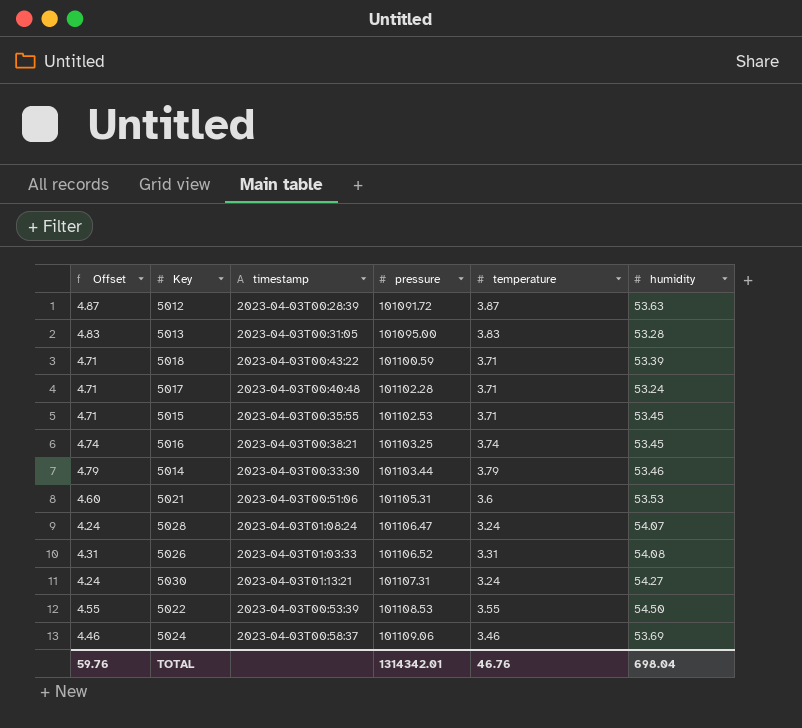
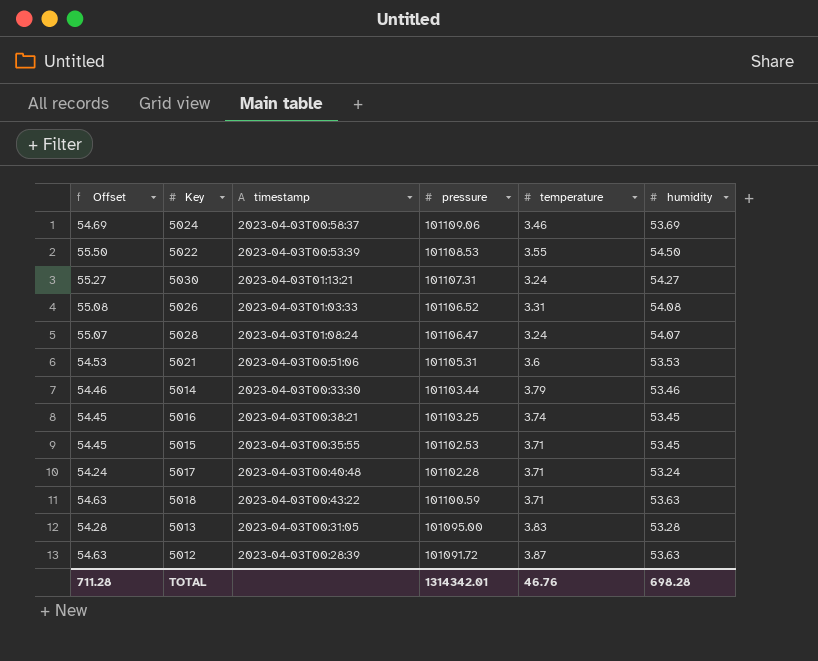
row order: pressure ascending -> pressure descending
column Offset | formula: [temperature] + 1 -> [humidity] + 1
5018 | humidity: 53.39 -> 53.63
TOTAL | Offset: 59.76 -> 711.28
TOTAL | humidity: 698.04 -> 698.28

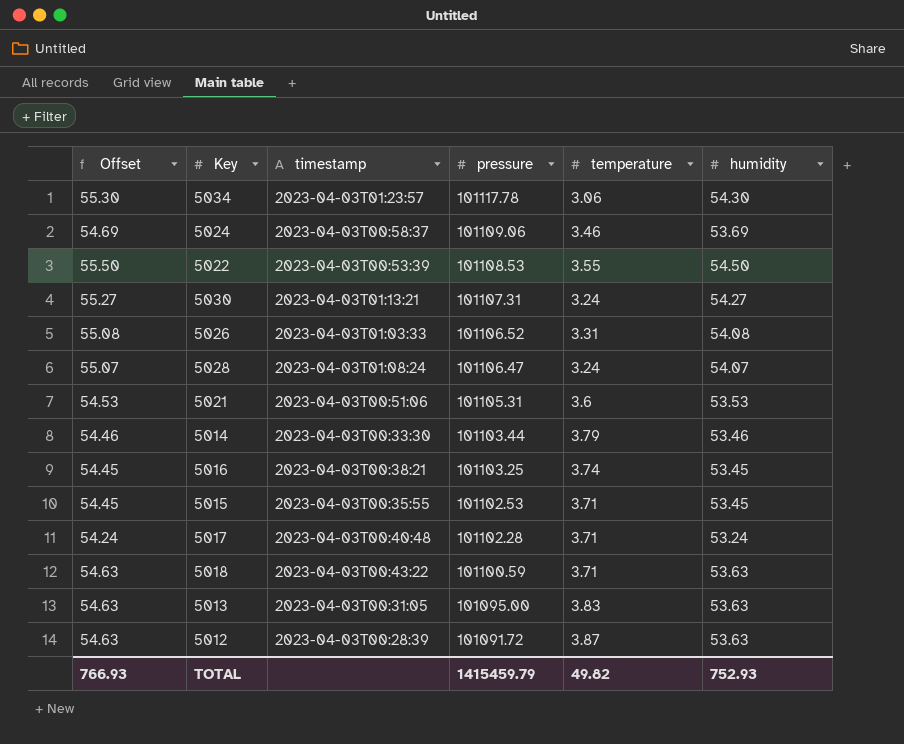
row 5034: none -> 55.30 | 2023-04-03T01:23:57 | 101117.78 | 3.06 | 54.30
5013 | Offset: 54.28 -> 54.63
5013 | humidity: 53.28 -> 53.63
TOTAL | Offset: 711.28 -> 766.93
TOTAL | pressure: 1314342.01 -> 1415459.79
TOTAL | temperature: 46.76 -> 49.82
TOTAL | humidity: 698.28 -> 752.93

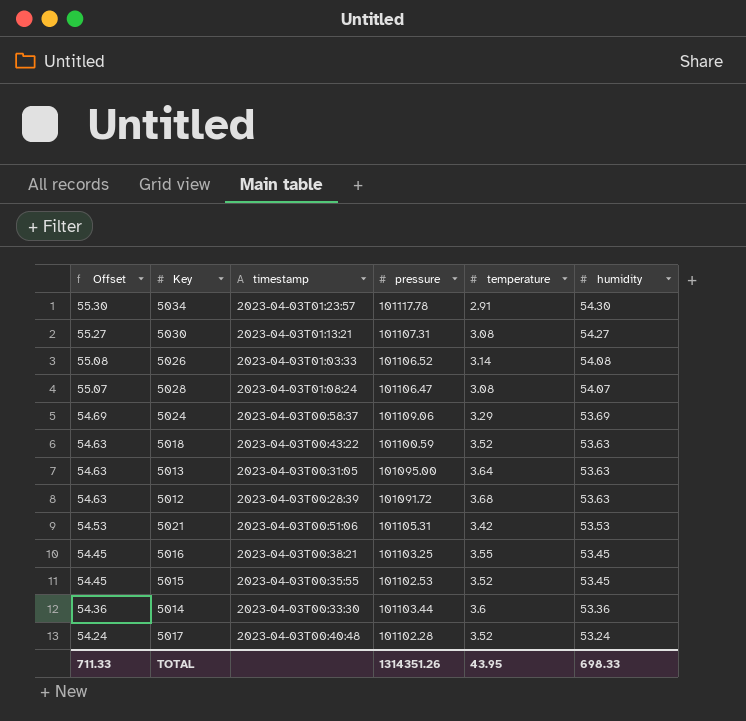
row order: pressure descending -> Offset descending
row 5022: 55.50 | 2023-04-03T00:53:39 | 101108.53 | 3.55 | 54.50 -> none
5034 | temperature: 3.06 -> 2.91
5030 | temperature: 3.24 -> 3.08
5026 | temperature: 3.31 -> 3.14
5028 | temperature: 3.24 -> 3.08
5024 | temperature: 3.46 -> 3.29
5018 | temperature: 3.71 -> 3.52
5013 | temperature: 3.83 -> 3.64
5012 | temperature: 3.87 -> 3.68
5021 | temperature: 3.6 -> 3.42
5016 | temperature: 3.74 -> 3.55
5015 | temperature: 3.71 -> 3.52
5014 | Offset: 54.46 -> 54.36
5014 | temperature: 3.79 -> 3.6
5014 | humidity: 53.46 -> 53.36
5017 | temperature: 3.71 -> 3.52
TOTAL | Offset: 766.93 -> 711.33
TOTAL | pressure: 1415459.79 -> 1314351.26
TOTAL | temperature: 49.82 -> 43.95
TOTAL | humidity: 752.93 -> 698.33

